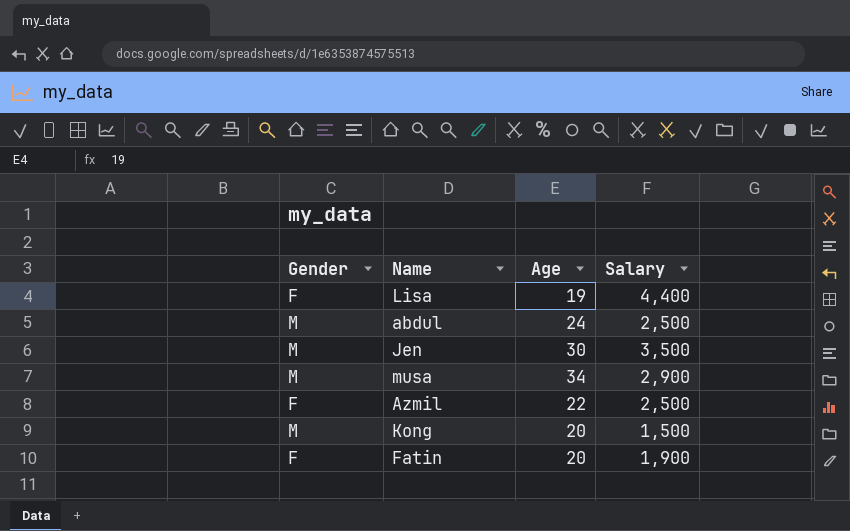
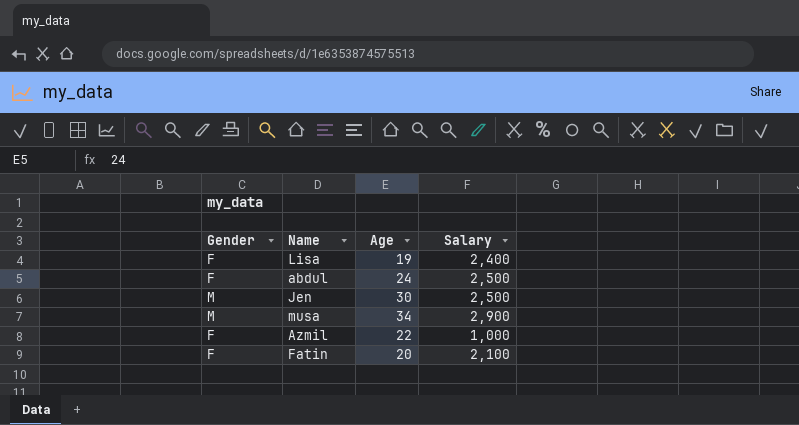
row Kong: M | 20 | 1,500 -> none
Lisa | Salary: 4,400 -> 2,400
abdul | Gender: M -> F
Jen | Salary: 3,500 -> 2,500
Azmil | Salary: 2,500 -> 1,000
Fatin | Salary: 1,900 -> 2,100

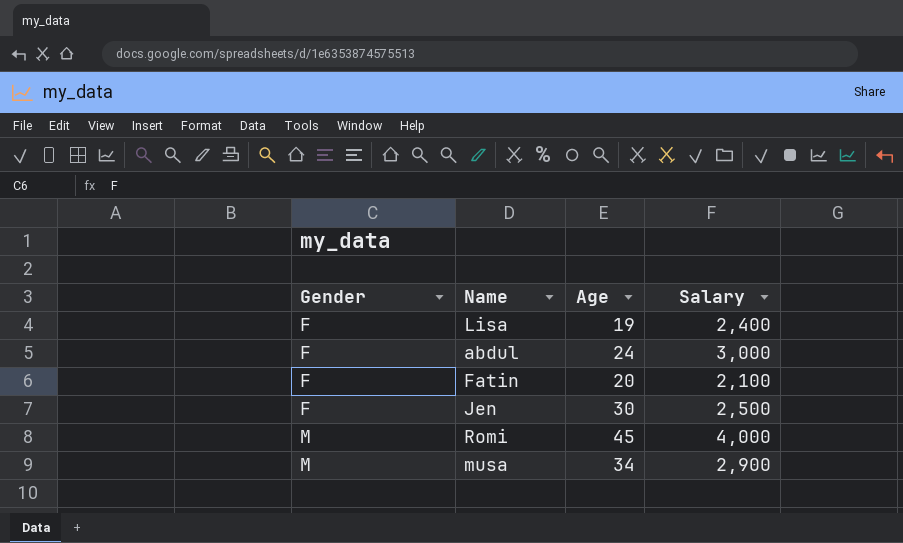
row order: none -> Gender ascending
row Azmil: F | 22 | 1,000 -> none
abdul | Salary: 2,500 -> 3,000
Jen | Gender: M -> F
row Romi: none -> M | 45 | 4,000

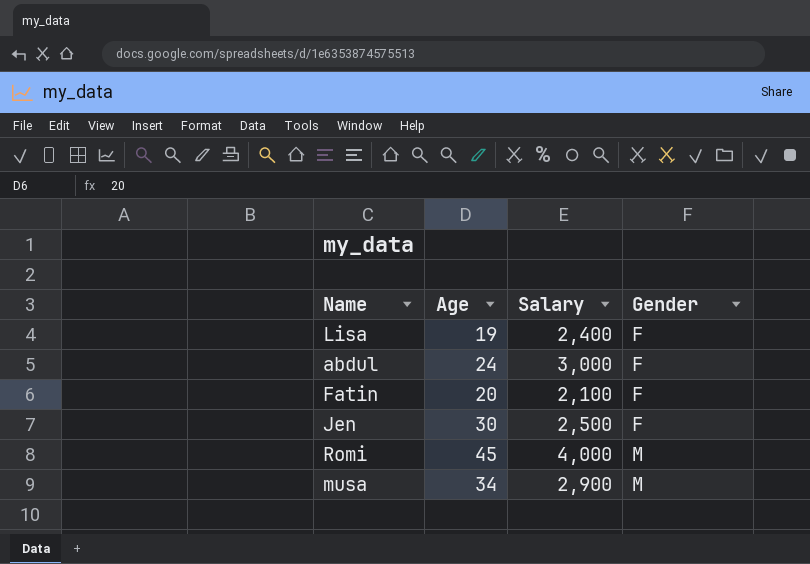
column Gender | position: 1 -> 4

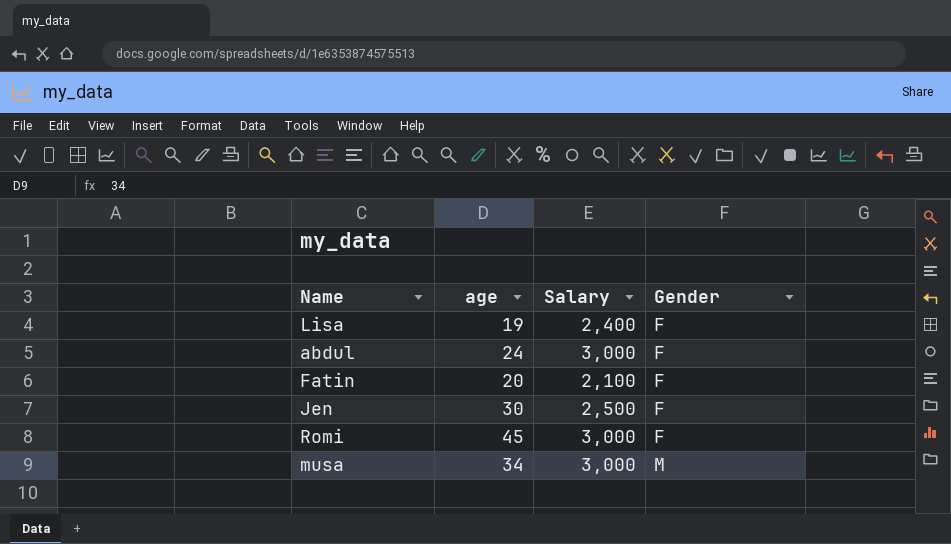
column name: Age -> age
Romi | Salary: 4,000 -> 3,000
Romi | Gender: M -> F
musa | Salary: 2,900 -> 3,000

